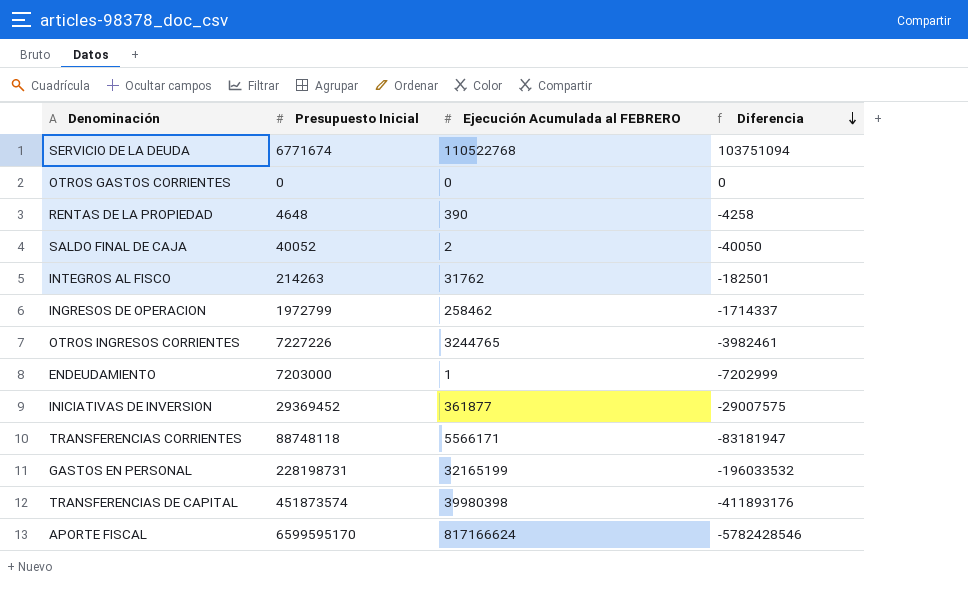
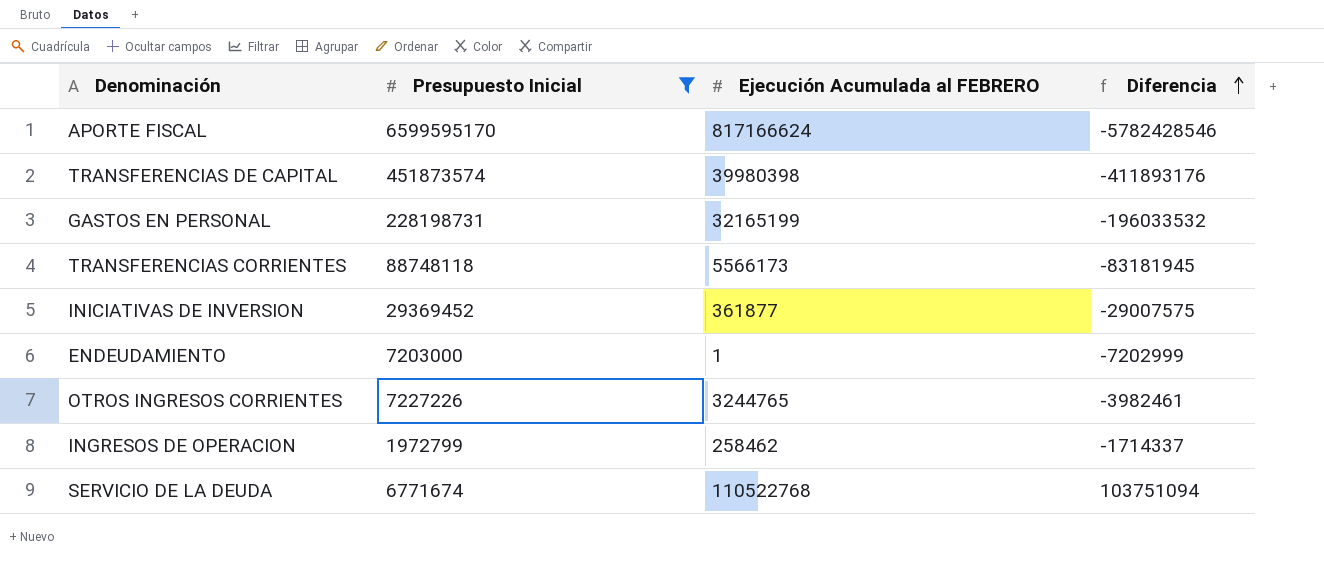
filter: none -> Presupuesto Inicial >= 1972799
row order: Diferencia descending -> Diferencia ascending
TRANSFERENCIAS CORRIENTES | Ejecución Acumulada al FEBRERO: 5566171 -> 5566173
TRANSFERENCIAS CORRIENTES | Diferencia: -83181947 -> -83181945

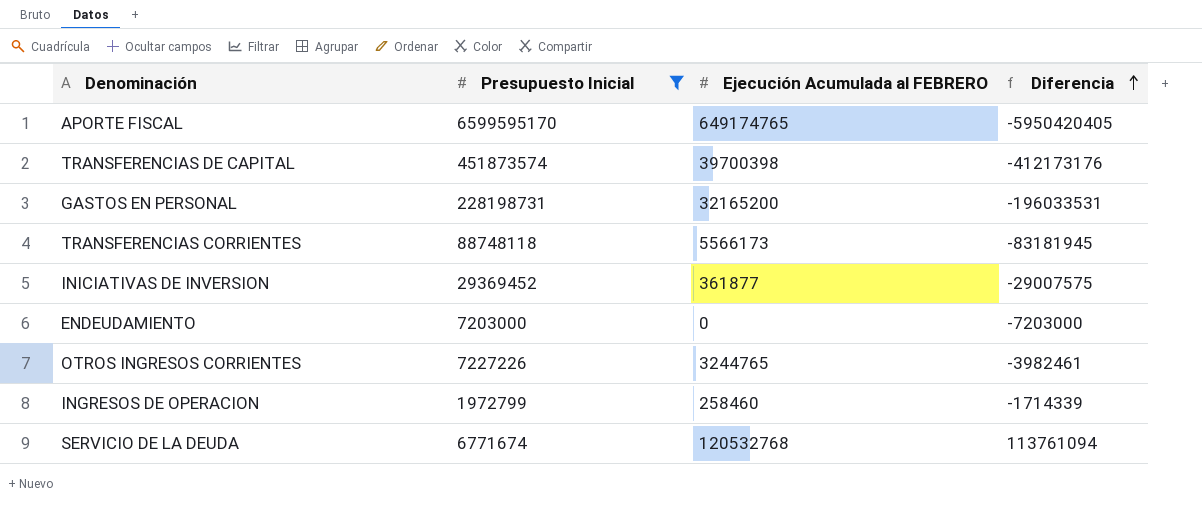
APORTE FISCAL | Ejecución Acumulada al FEBRERO: 817166624 -> 649174765
APORTE FISCAL | Diferencia: -5782428546 -> -5950420405
TRANSFERENCIAS DE CAPITAL | Ejecución Acumulada al FEBRERO: 39980398 -> 39700398
TRANSFERENCIAS DE CAPITAL | Diferencia: -411893176 -> -412173176
GASTOS EN PERSONAL | Ejecución Acumulada al FEBRERO: 32165199 -> 32165200
GASTOS EN PERSONAL | Diferencia: -196033532 -> -196033531
ENDEUDAMIENTO | Ejecución Acumulada al FEBRERO: 1 -> 0
ENDEUDAMIENTO | Diferencia: -7202999 -> -7203000
INGRESOS DE OPERACION | Ejecución Acumulada al FEBRERO: 258462 -> 258460
INGRESOS DE OPERACION | Diferencia: -1714337 -> -1714339
SERVICIO DE LA DEUDA | Ejecución Acumulada al FEBRERO: 110522768 -> 120532768
SERVICIO DE LA DEUDA | Diferencia: 103751094 -> 113761094

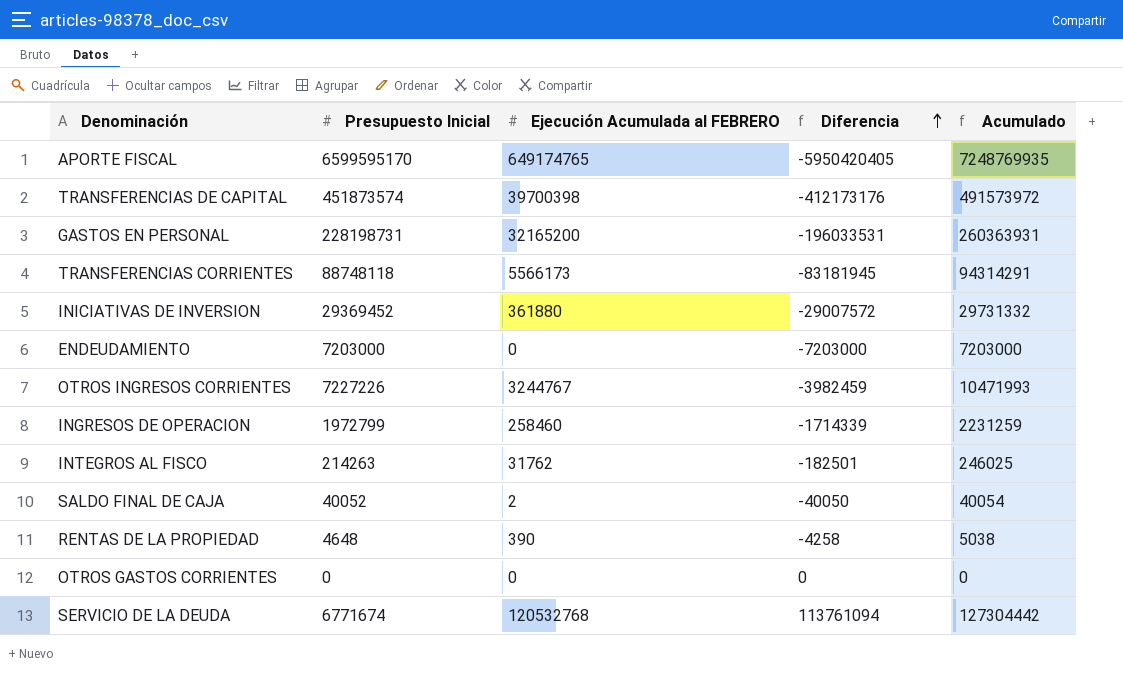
filter: Presupuesto Inicial >= 1972799 -> none
column Acumulado | formula: none -> [Presupuesto Inicial] + [Ejecución Acumulada al FEBRERO]
INICIATIVAS DE INVERSION | Ejecución Acumulada al FEBRERO: 361877 -> 361880
INICIATIVAS DE INVERSION | Diferencia: -29007575 -> -29007572
OTROS INGRESOS CORRIENTES | Ejecución Acumulada al FEBRERO: 3244765 -> 3244767
OTROS INGRESOS CORRIENTES | Diferencia: -3982461 -> -3982459

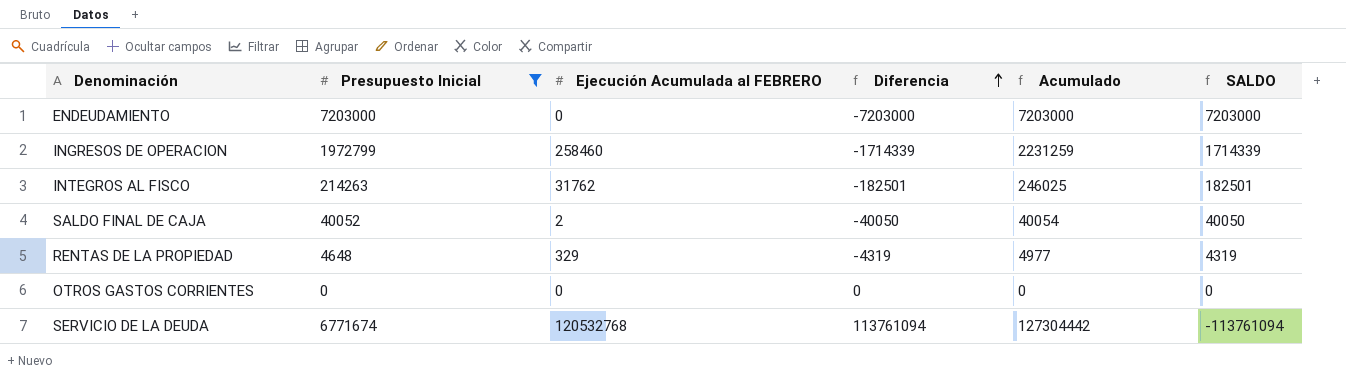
filter: none -> Presupuesto Inicial <= 7203000
column SALDO | formula: none -> [Presupuesto Inicial] - [Ejecución Acumulada al FEBRERO]
RENTAS DE LA PROPIEDAD | Ejecución Acumulada al FEBRERO: 390 -> 329
RENTAS DE LA PROPIEDAD | Diferencia: -4258 -> -4319
RENTAS DE LA PROPIEDAD | Acumulado: 5038 -> 4977

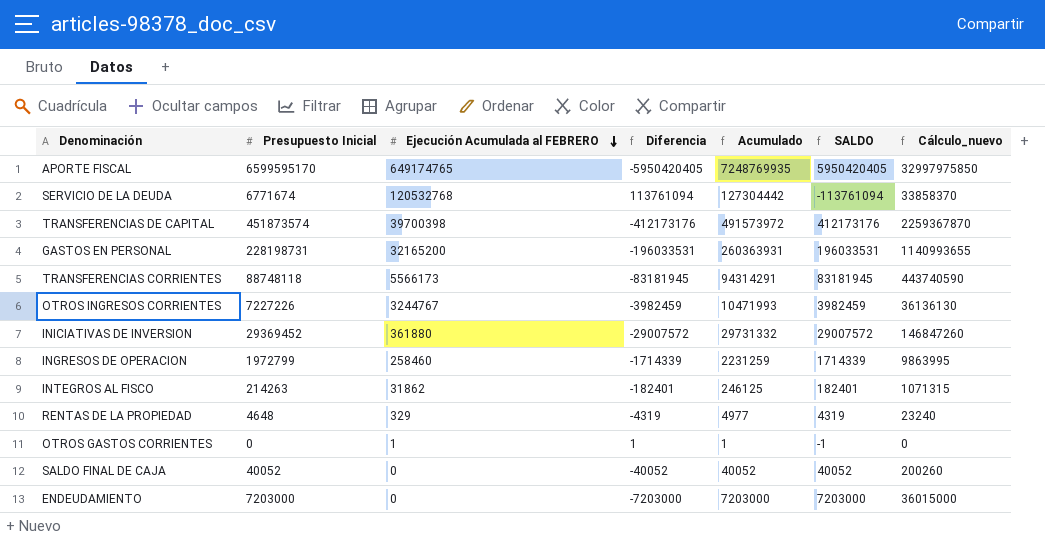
filter: Presupuesto Inicial <= 7203000 -> none
row order: Diferencia ascending -> Ejecución Acumulada al FEBRERO descending
column Cálculo_nuevo | formula: none -> [Presupuesto Inicial] * 5
INTEGROS AL FISCO | Ejecución Acumulada al FEBRERO: 31762 -> 31862
INTEGROS AL FISCO | Diferencia: -182501 -> -182401
INTEGROS AL FISCO | Acumulado: 246025 -> 246125
INTEGROS AL FISCO | SALDO: 182501 -> 182401
OTROS GASTOS CORRIENTES | Ejecución Acumulada al FEBRERO: 0 -> 1
OTROS GASTOS CORRIENTES | Diferencia: 0 -> 1
OTROS GASTOS CORRIENTES | Acumulado: 0 -> 1
OTROS GASTOS CORRIENTES | SALDO: 0 -> -1
SALDO FINAL DE CAJA | Ejecución Acumulada al FEBRERO: 2 -> 0
SALDO FINAL DE CAJA | Diferencia: -40050 -> -40052
SALDO FINAL DE CAJA | Acumulado: 40054 -> 40052
SALDO FINAL DE CAJA | SALDO: 40050 -> 40052

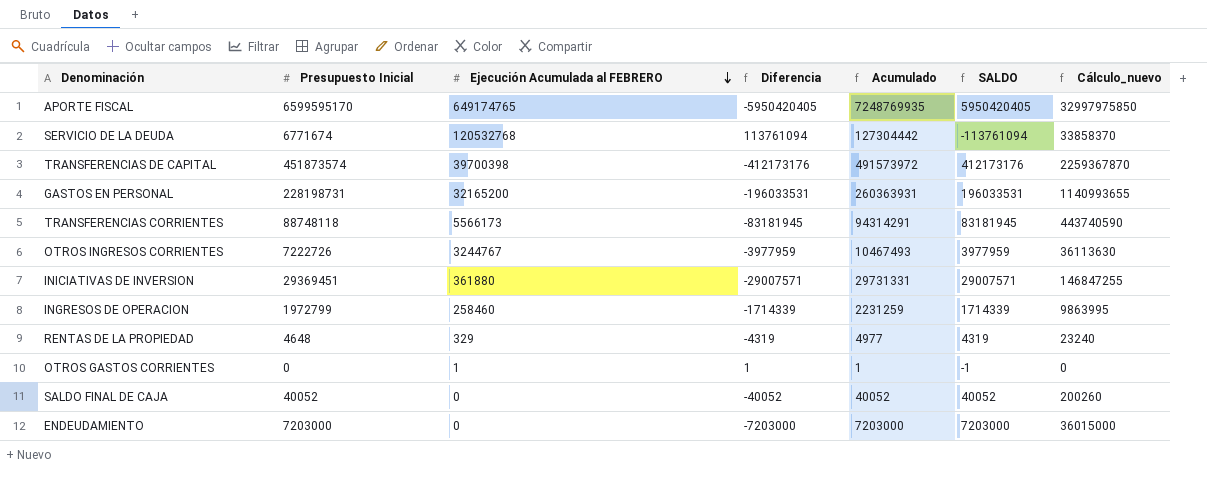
row INTEGROS AL FISCO: 214263 | 31862 | -182401 | 246125 | 182401 | 1071315 -> none
OTROS INGRESOS CORRIENTES | Presupuesto Inicial: 7227226 -> 7222726
OTROS INGRESOS CORRIENTES | Diferencia: -3982459 -> -3977959
OTROS INGRESOS CORRIENTES | Acumulado: 10471993 -> 10467493
OTROS INGRESOS CORRIENTES | SALDO: 3982459 -> 3977959
OTROS INGRESOS CORRIENTES | Cálculo_nuevo: 36136130 -> 36113630
INICIATIVAS DE INVERSION | Presupuesto Inicial: 29369452 -> 29369451
INICIATIVAS DE INVERSION | Diferencia: -29007572 -> -29007571
INICIATIVAS DE INVERSION | Acumulado: 29731332 -> 29731331
INICIATIVAS DE INVERSION | SALDO: 29007572 -> 29007571
INICIATIVAS DE INVERSION | Cálculo_nuevo: 146847260 -> 146847255

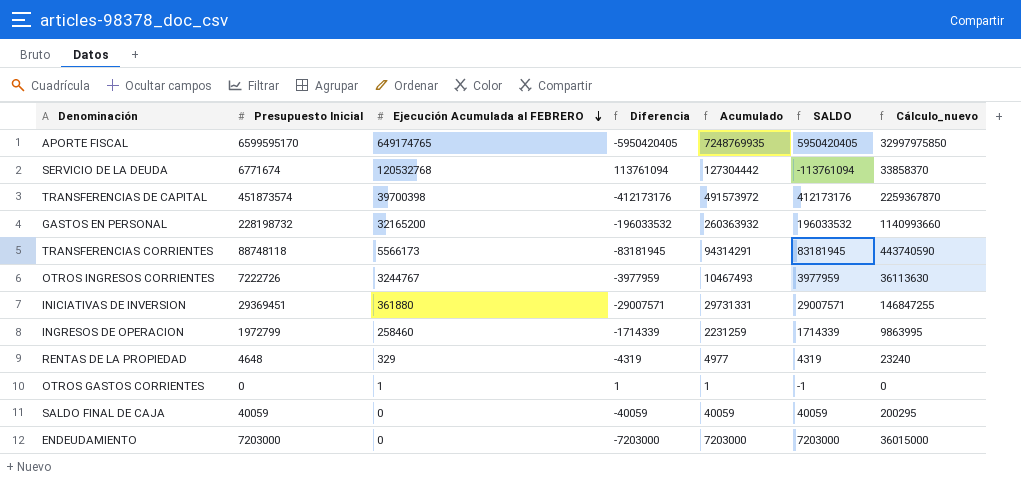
GASTOS EN PERSONAL | Presupuesto Inicial: 228198731 -> 228198732
GASTOS EN PERSONAL | Diferencia: -196033531 -> -196033532
GASTOS EN PERSONAL | Acumulado: 260363931 -> 260363932
GASTOS EN PERSONAL | SALDO: 196033531 -> 196033532
GASTOS EN PERSONAL | Cálculo_nuevo: 1140993655 -> 1140993660
SALDO FINAL DE CAJA | Presupuesto Inicial: 40052 -> 40059
SALDO FINAL DE CAJA | Diferencia: -40052 -> -40059
SALDO FINAL DE CAJA | Acumulado: 40052 -> 40059
SALDO FINAL DE CAJA | SALDO: 40052 -> 40059
SALDO FINAL DE CAJA | Cálculo_nuevo: 200260 -> 200295

